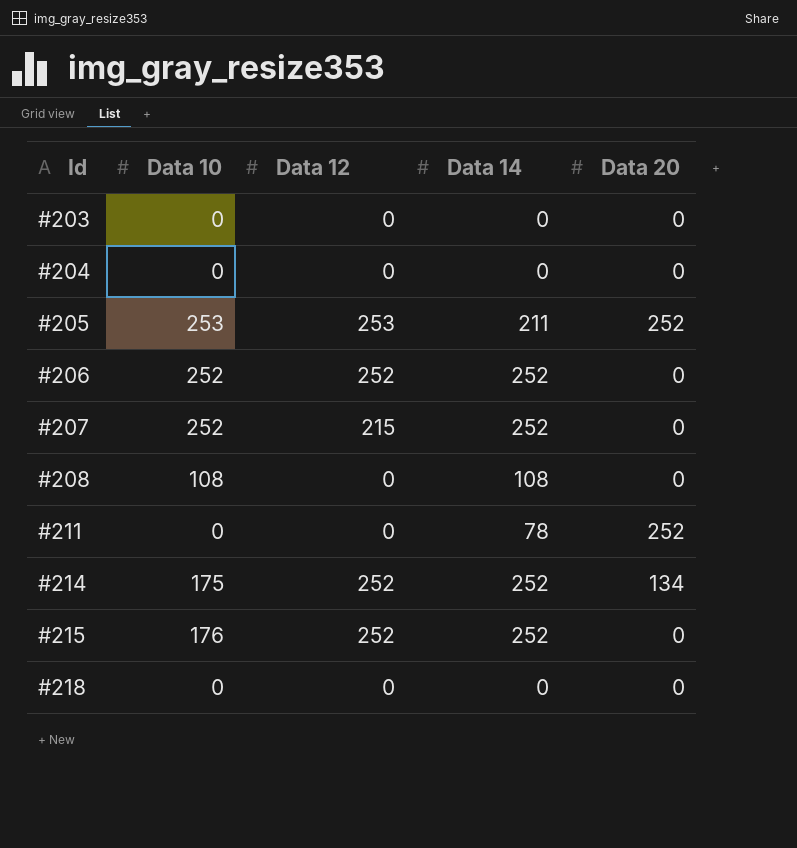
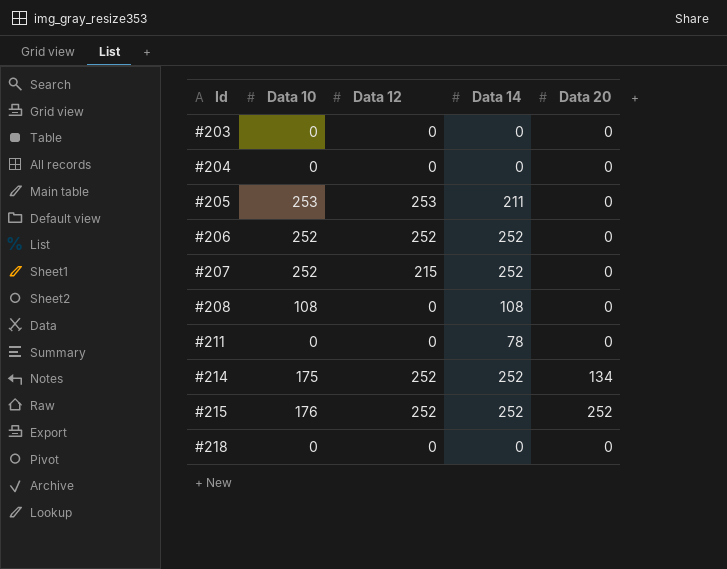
#205 | Data 20: 252 -> 0
#211 | Data 20: 252 -> 0
#215 | Data 20: 0 -> 252

